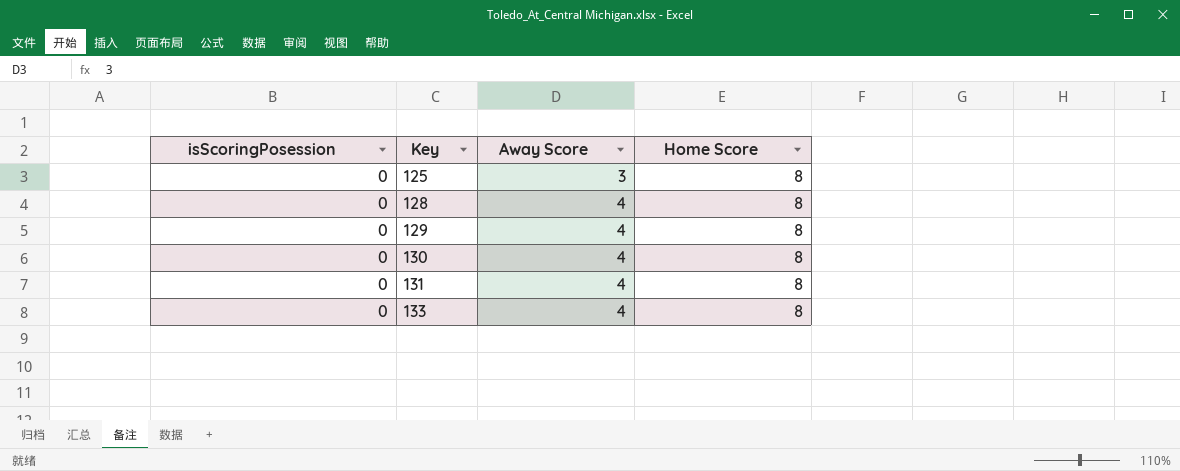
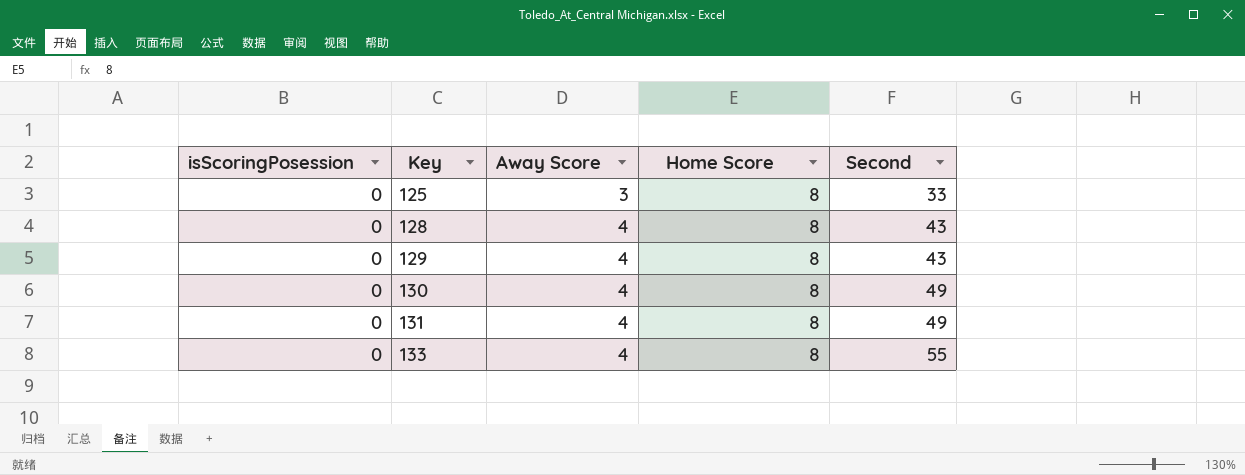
column Second | position: none -> 5

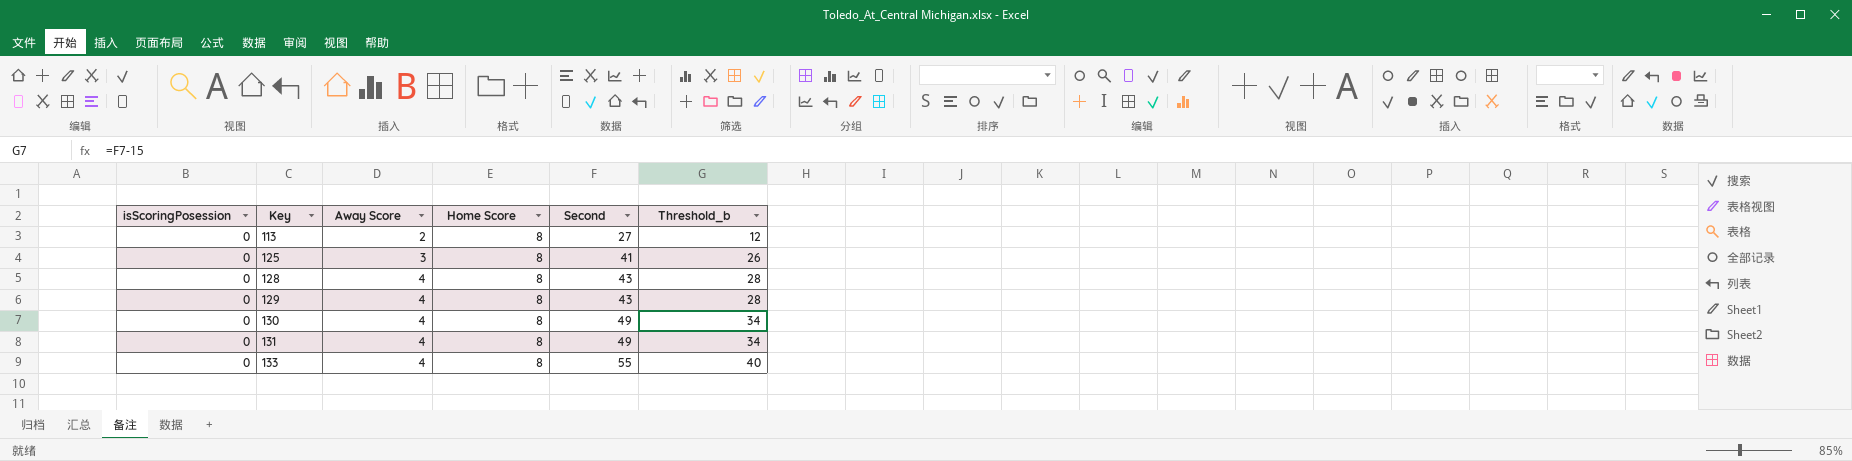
column Threshold_b | formula: none -> [Second] - 15
row 113: none -> 0 | 2 | 8 | 27 | 12
125 | Second: 33 -> 41

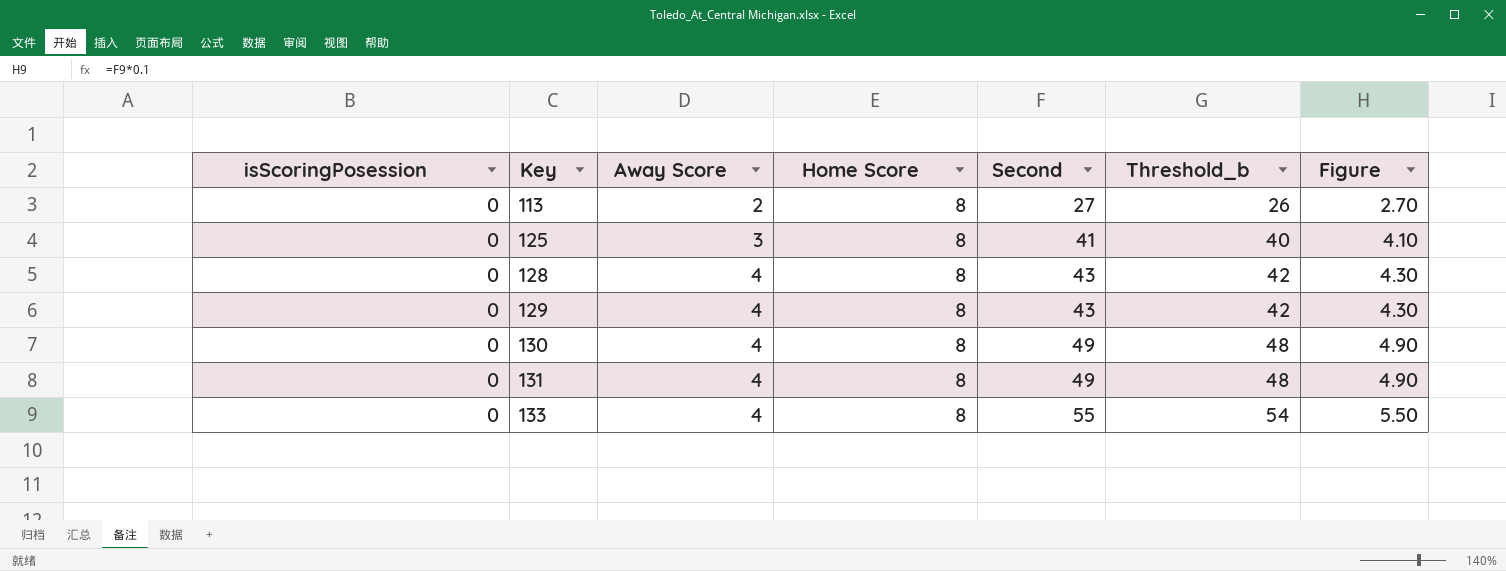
column Threshold_b | formula: [Second] - 15 -> [Second] - 1
column Figure | formula: none -> [Second] * 0.1

